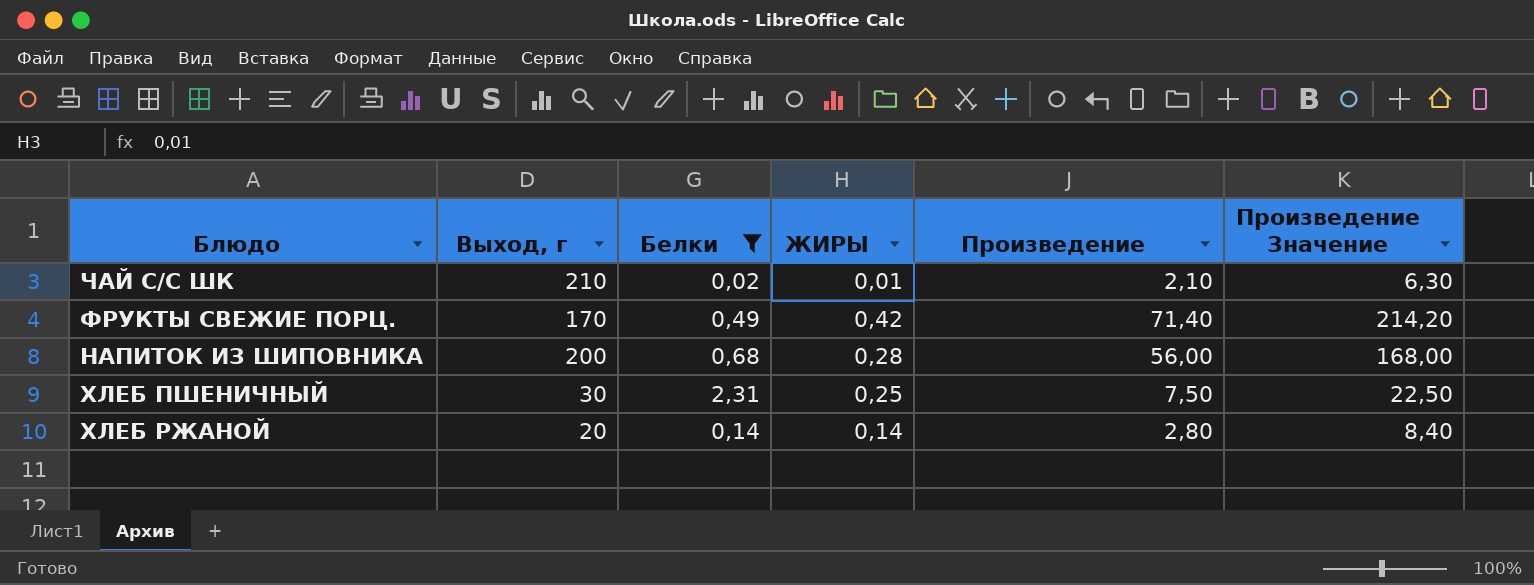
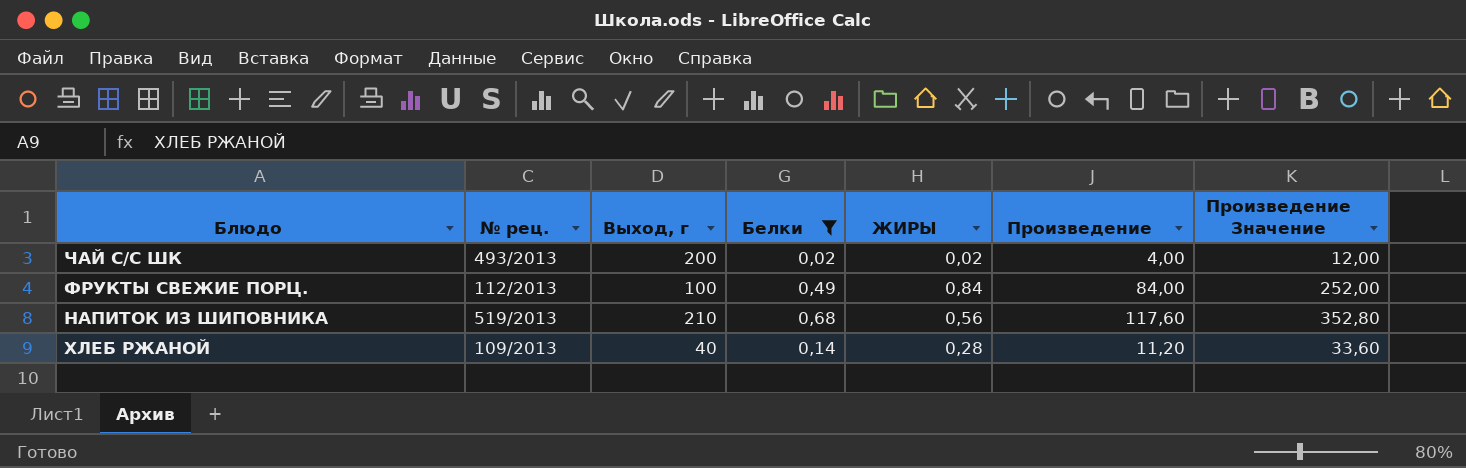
column № рец. | position: none -> 2
row ХЛЕБ ПШЕНИЧНЫЙ: 30 | 2,31 | 0,25 | 7,50 | 22,50 -> none
ЧАЙ С/С ШК | Выход, г: 210 -> 200
ЧАЙ С/С ШК | ЖИРЫ: 0,01 -> 0,02
ЧАЙ С/С ШК | Произведение: 2,10 -> 4,00
ЧАЙ С/С ШК | Произведение Значение: 6,30 -> 12,00
ФРУКТЫ СВЕЖИЕ ПОРЦ. | Выход, г: 170 -> 100
ФРУКТЫ СВЕЖИЕ ПОРЦ. | ЖИРЫ: 0,42 -> 0,84
ФРУКТЫ СВЕЖИЕ ПОРЦ. | Произведение: 71,40 -> 84,00
ФРУКТЫ СВЕЖИЕ ПОРЦ. | Произведение Значение: 214,20 -> 252,00
НАПИТОК ИЗ ШИПОВНИКА | Выход, г: 200 -> 210
НАПИТОК ИЗ ШИПОВНИКА | ЖИРЫ: 0,28 -> 0,56
НАПИТОК ИЗ ШИПОВНИКА | Произведение: 56,00 -> 117,60
НАПИТОК ИЗ ШИПОВНИКА | Произведение Значение: 168,00 -> 352,80
ХЛЕБ РЖАНОЙ | Выход, г: 20 -> 40
ХЛЕБ РЖАНОЙ | ЖИРЫ: 0,14 -> 0,28
ХЛЕБ РЖАНОЙ | Произведение: 2,80 -> 11,20
ХЛЕБ РЖАНОЙ | Произведение Значение: 8,40 -> 33,60

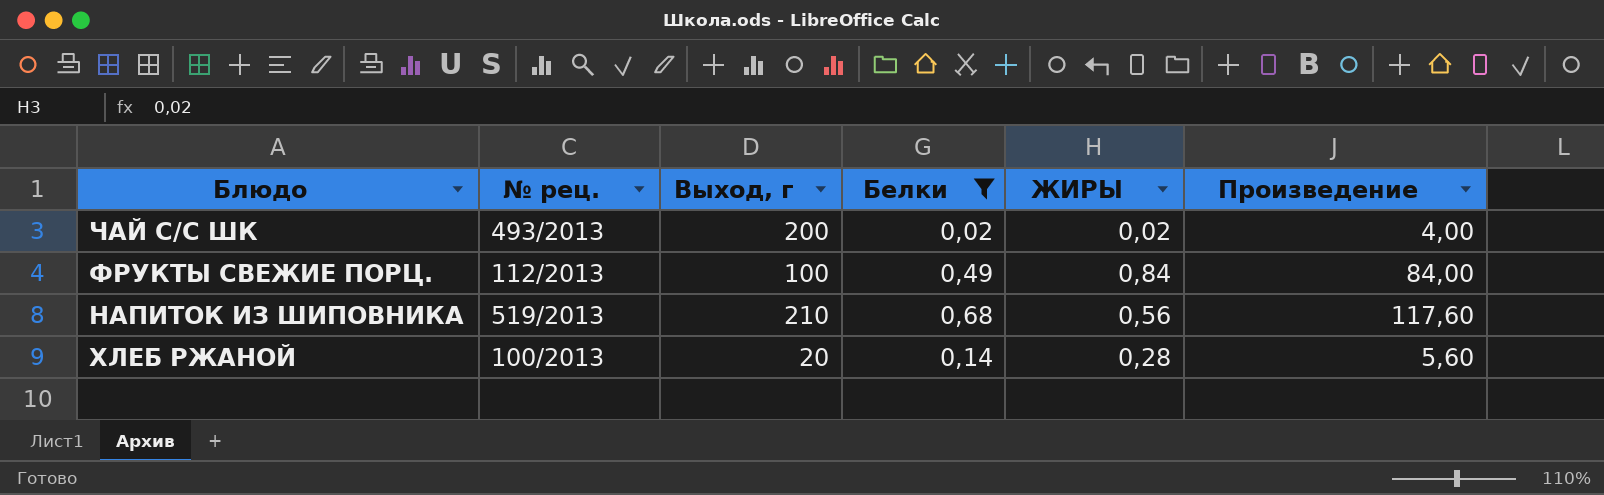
column Произведение Значение | formula: [Произведение] * 3 -> none
ХЛЕБ РЖАНОЙ | № рец.: 109/2013 -> 100/2013
ХЛЕБ РЖАНОЙ | Выход, г: 40 -> 20
ХЛЕБ РЖАНОЙ | Произведение: 11,20 -> 5,60

